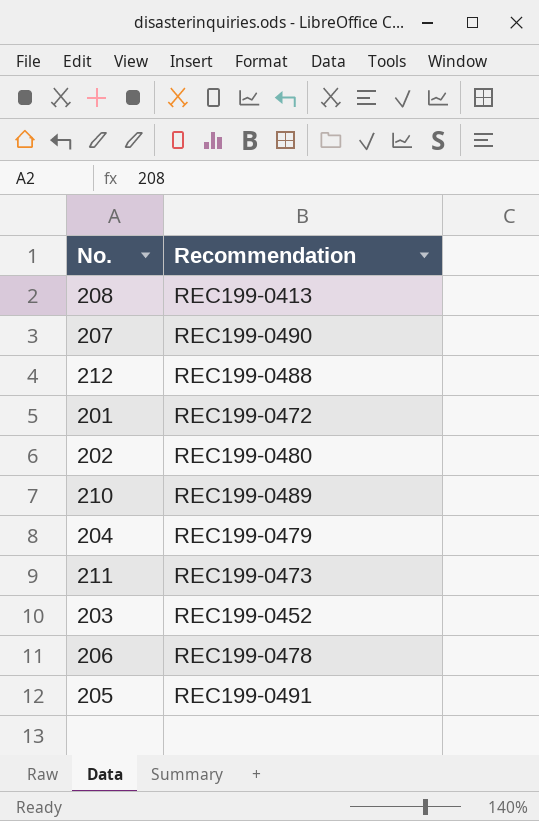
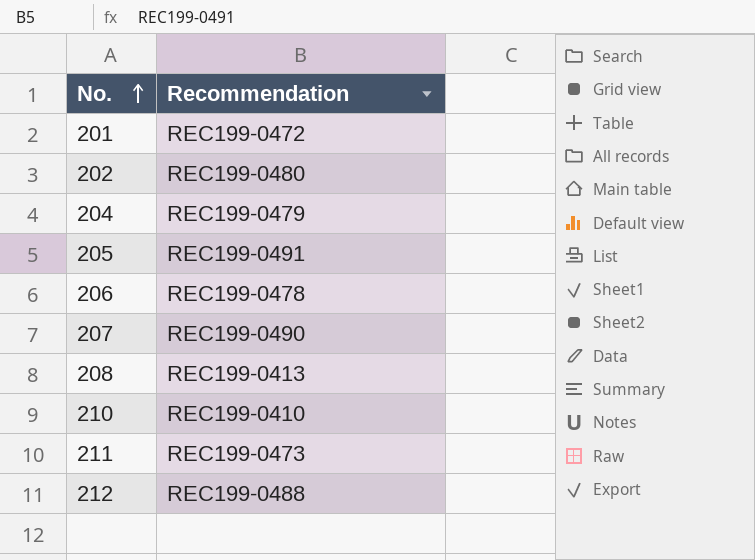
row order: none -> No. ascending
row 203: REC199-0452 -> none
210 | Recommendation: REC199-0489 -> REC199-0410

